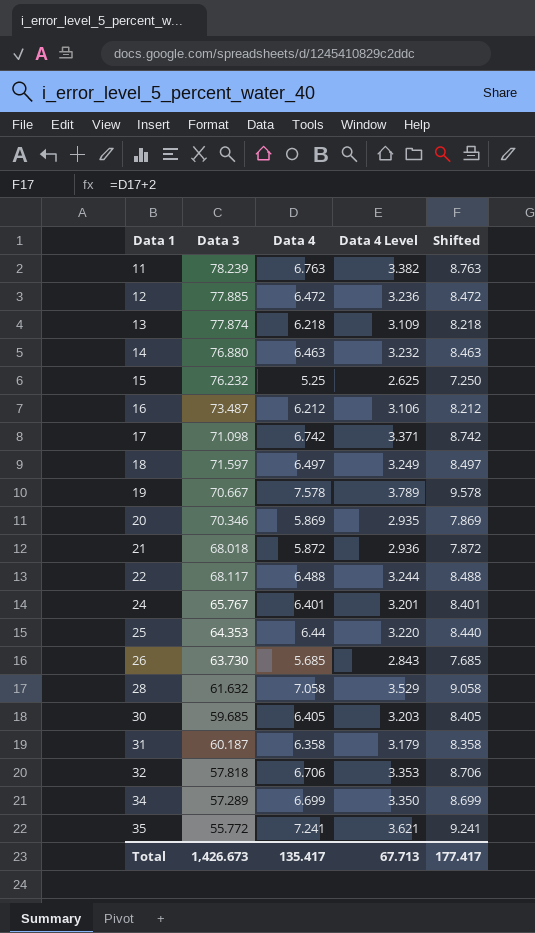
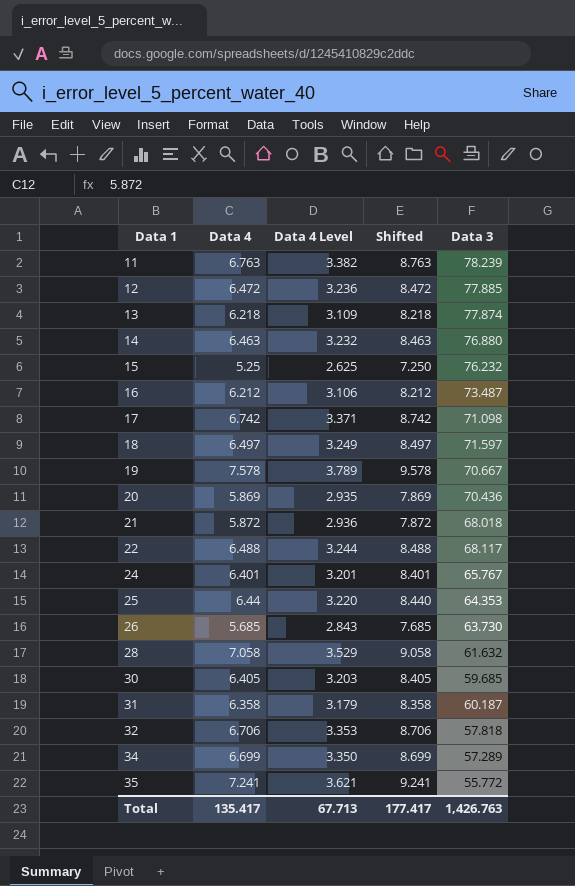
column Data 3 | position: 2 -> 5
20 | Data 3: 70.346 -> 70.436
Total | Data 3: 1,426.673 -> 1,426.763

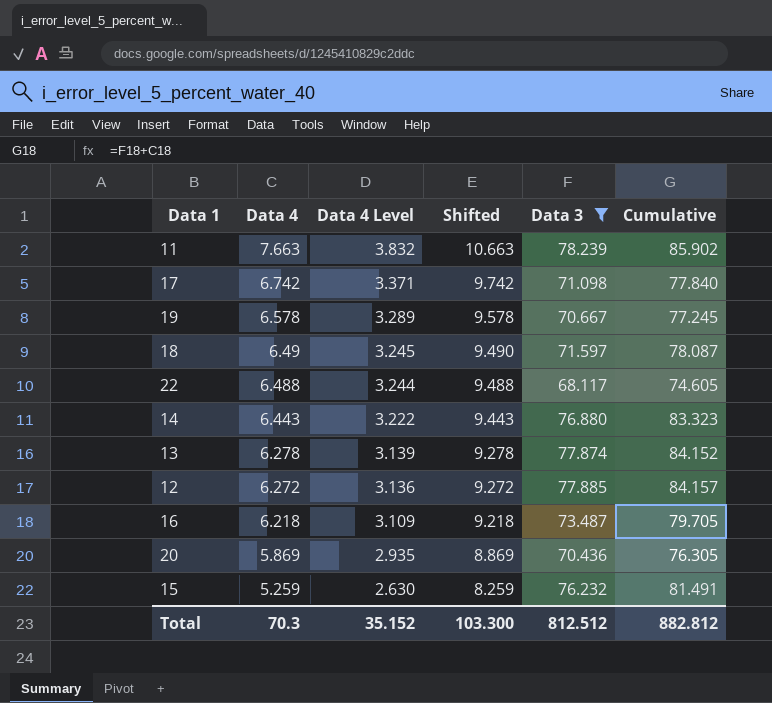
filter: none -> Data 3 >= 68.117
row order: Data 1 ascending -> Data 4 descending
column Shifted | formula: [Data 4] + 2 -> [Data 4] + 3
column Cumulative | formula: none -> [Data 4] + [Data 3]
11 | Data 4: 6.763 -> 7.663
11 | Data 4 Level: 3.382 -> 3.832
19 | Data 4: 7.578 -> 6.578
19 | Data 4 Level: 3.789 -> 3.289
18 | Data 4: 6.497 -> 6.49
18 | Data 4 Level: 3.249 -> 3.245
14 | Data 4: 6.463 -> 6.443
14 | Data 4 Level: 3.232 -> 3.222
13 | Data 4: 6.218 -> 6.278
13 | Data 4 Level: 3.109 -> 3.139
12 | Data 4: 6.472 -> 6.272
12 | Data 4 Level: 3.236 -> 3.136
16 | Data 4: 6.212 -> 6.218
16 | Data 4 Level: 3.106 -> 3.109
15 | Data 4: 5.25 -> 5.259
15 | Data 4 Level: 2.625 -> 2.630
Total | Data 4: 135.417 -> 70.3
Total | Data 4 Level: 67.713 -> 35.152
Total | Shifted: 177.417 -> 103.300
Total | Data 3: 1,426.763 -> 812.512

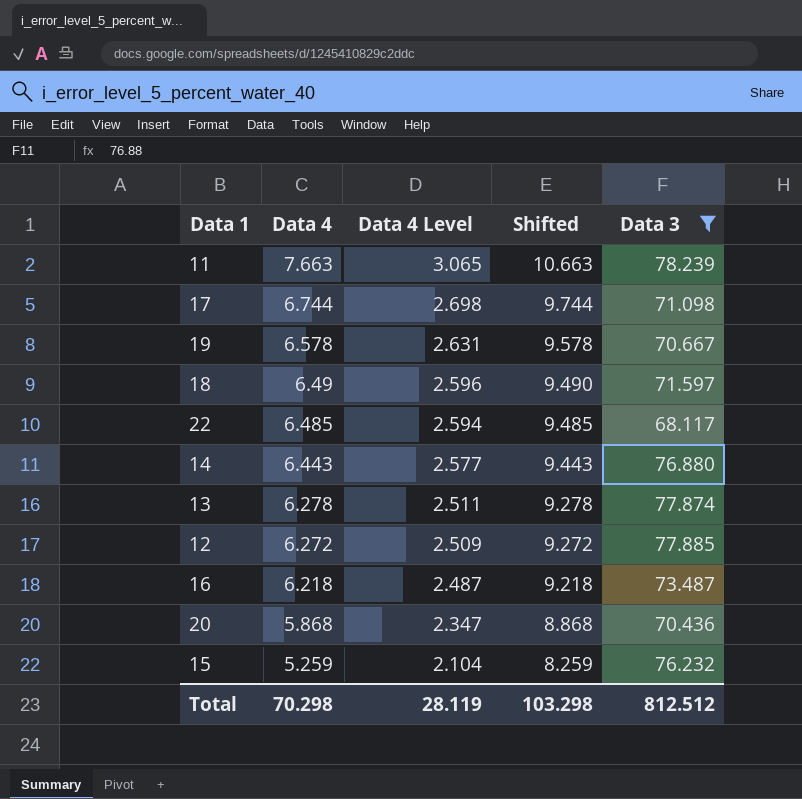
column Cumulative | formula: [Data 4] + [Data 3] -> none
column Data 4 Level | formula: [Data 4] * 0.5 -> [Data 4] * 0.4
17 | Data 4: 6.742 -> 6.744
17 | Shifted: 9.742 -> 9.744
22 | Data 4: 6.488 -> 6.485
22 | Shifted: 9.488 -> 9.485
20 | Data 4: 5.869 -> 5.868
20 | Shifted: 8.869 -> 8.868
Total | Data 4: 70.3 -> 70.298
Total | Data 4 Level: 35.152 -> 28.119
Total | Shifted: 103.300 -> 103.298

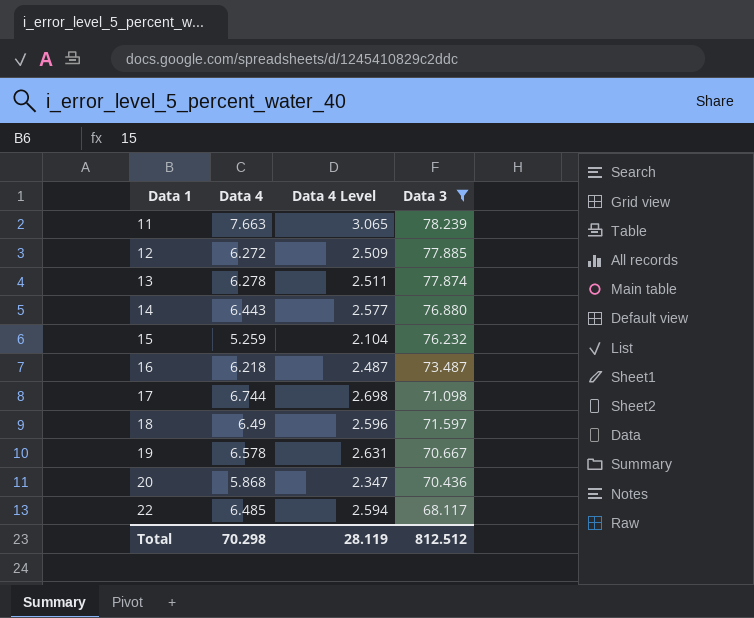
row order: Data 4 descending -> Data 1 ascending
column Shifted | formula: [Data 4] + 3 -> none

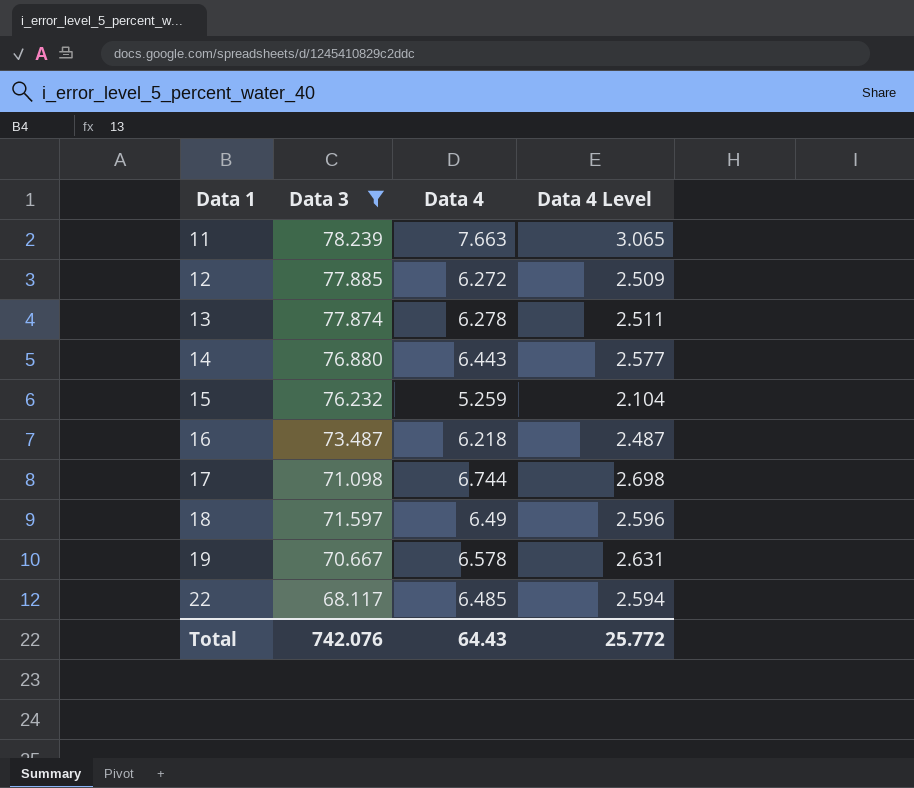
column Data 3 | position: 4 -> 2
row 20: 5.868 | 2.347 | 70.436 -> none
Total | Data 3: 812.512 -> 742.076
Total | Data 4: 70.298 -> 64.43
Total | Data 4 Level: 28.119 -> 25.772

